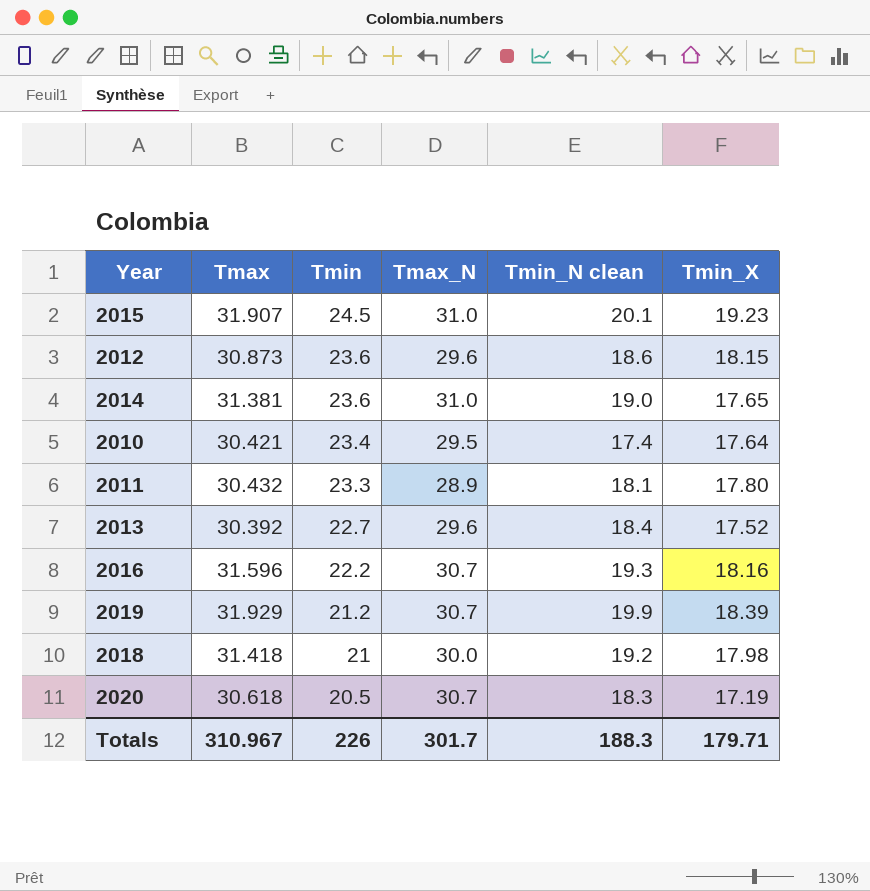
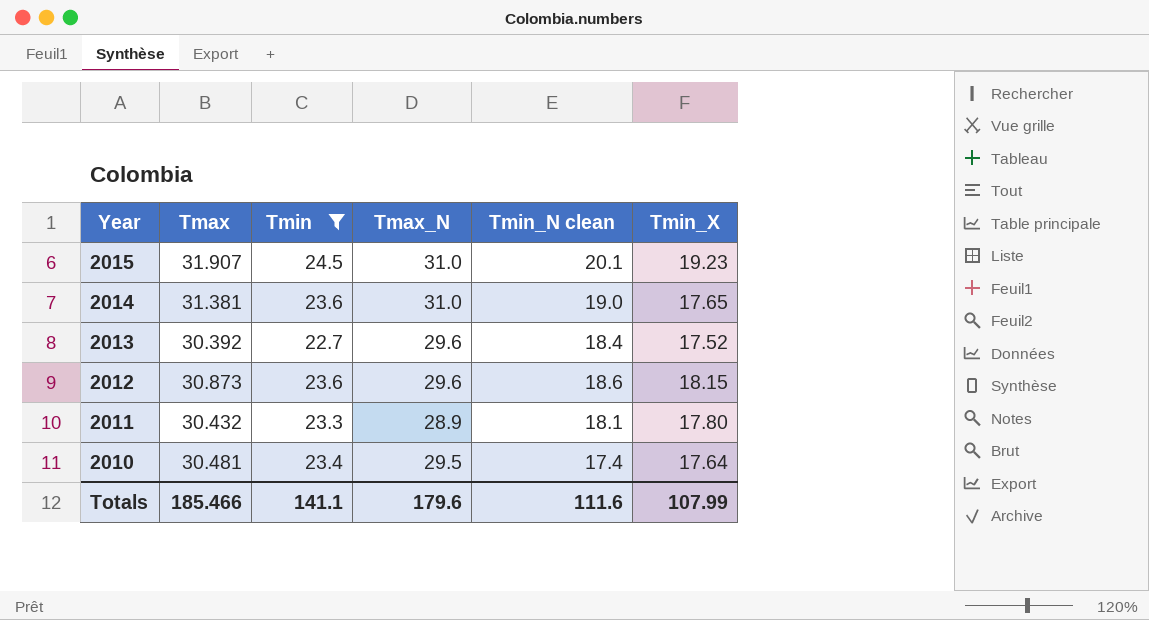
filter: none -> Tmin >= 22.7
row order: Tmin descending -> Year descending
2010 | Tmax: 30.421 -> 30.481
Totals | Tmax: 310.967 -> 185.466
Totals | Tmin: 226 -> 141.1
Totals | Tmax_N: 301.7 -> 179.6
Totals | Tmin_N clean: 188.3 -> 111.6
Totals | Tmin_X: 179.71 -> 107.99

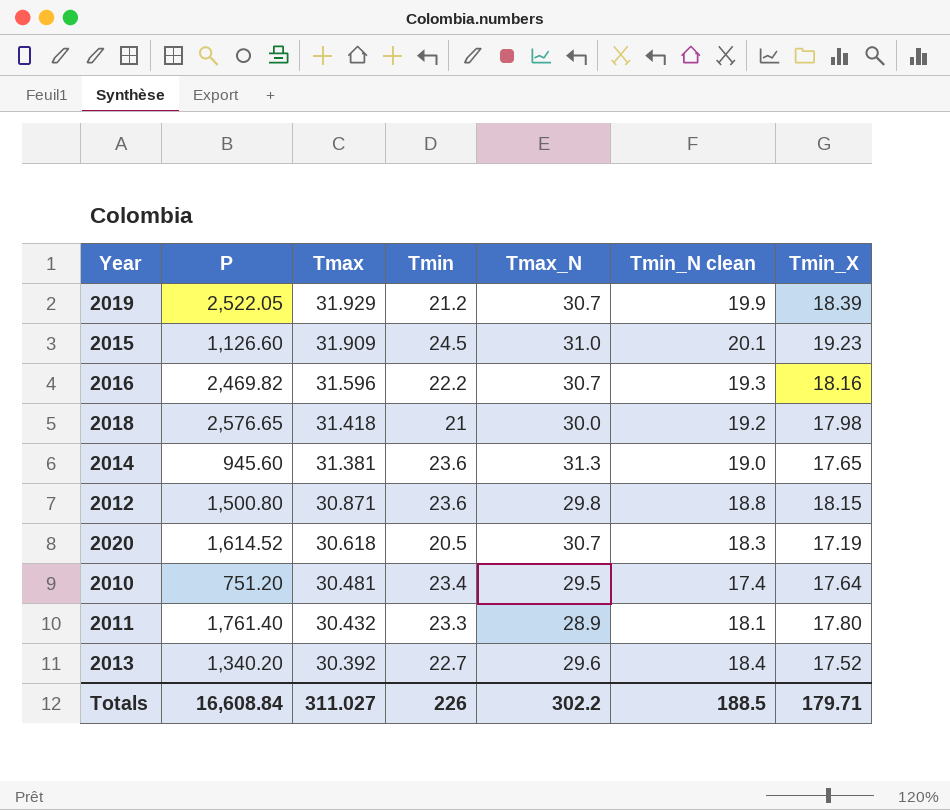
filter: Tmin >= 22.7 -> none
row order: Year descending -> Tmax descending
column P | position: none -> 2
2015 | Tmax: 31.907 -> 31.909
2014 | Tmax_N: 31.0 -> 31.3
2012 | Tmax: 30.873 -> 30.871
2012 | Tmax_N: 29.6 -> 29.8
2012 | Tmin_N clean: 18.6 -> 18.8
Totals | Tmax: 185.466 -> 311.027
Totals | Tmin: 141.1 -> 226
Totals | Tmax_N: 179.6 -> 302.2
Totals | Tmin_N clean: 111.6 -> 188.5
Totals | Tmin_X: 107.99 -> 179.71

